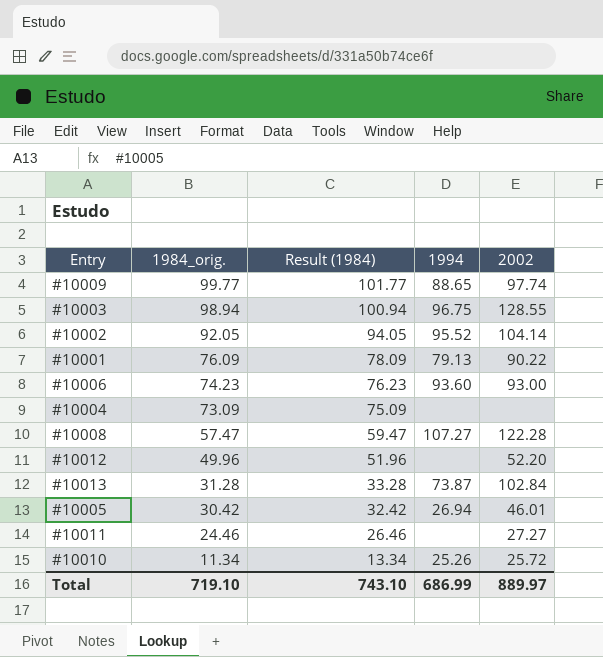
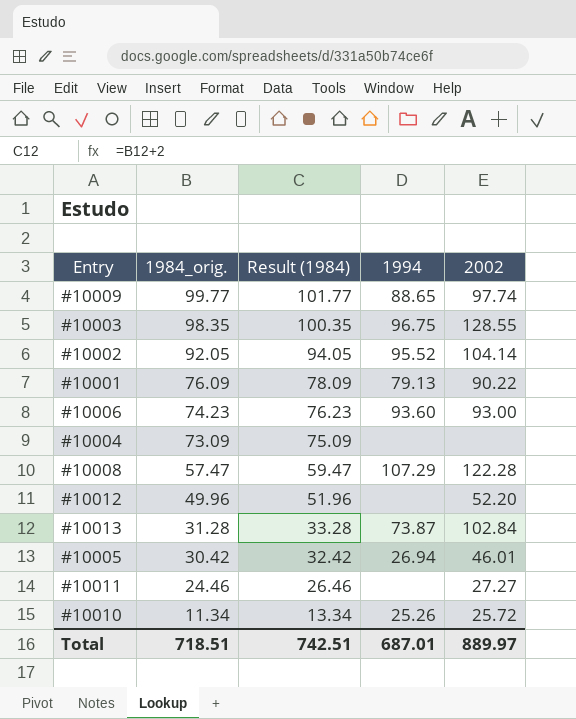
#10003 | 1984_orig.: 98.94 -> 98.35
#10003 | Result (1984): 100.94 -> 100.35
#10008 | 1994: 107.27 -> 107.29
Total | 1984_orig.: 719.10 -> 718.51
Total | Result (1984): 743.10 -> 742.51
Total | 1994: 686.99 -> 687.01

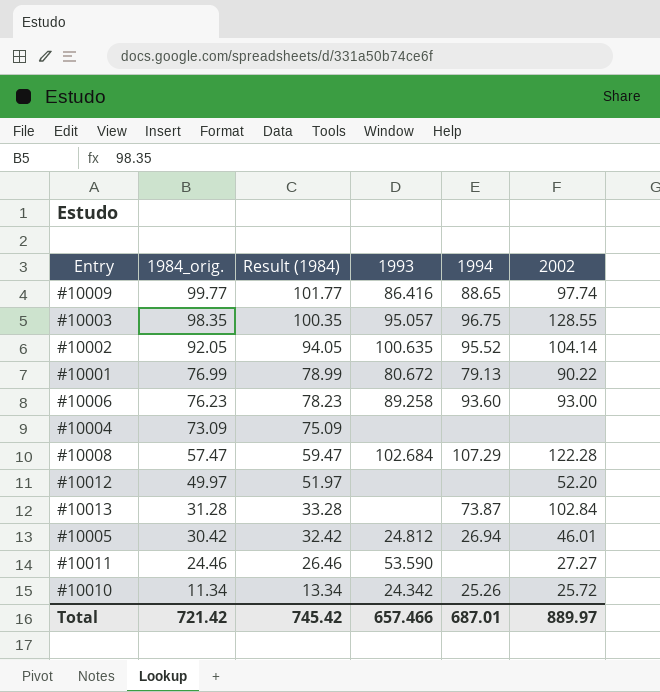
column 1993 | position: none -> 4
#10001 | 1984_orig.: 76.09 -> 76.99
#10001 | Result (1984): 78.09 -> 78.99
#10006 | 1984_orig.: 74.23 -> 76.23
#10006 | Result (1984): 76.23 -> 78.23
#10012 | 1984_orig.: 49.96 -> 49.97
#10012 | Result (1984): 51.96 -> 51.97
Total | 1984_orig.: 718.51 -> 721.42
Total | Result (1984): 742.51 -> 745.42

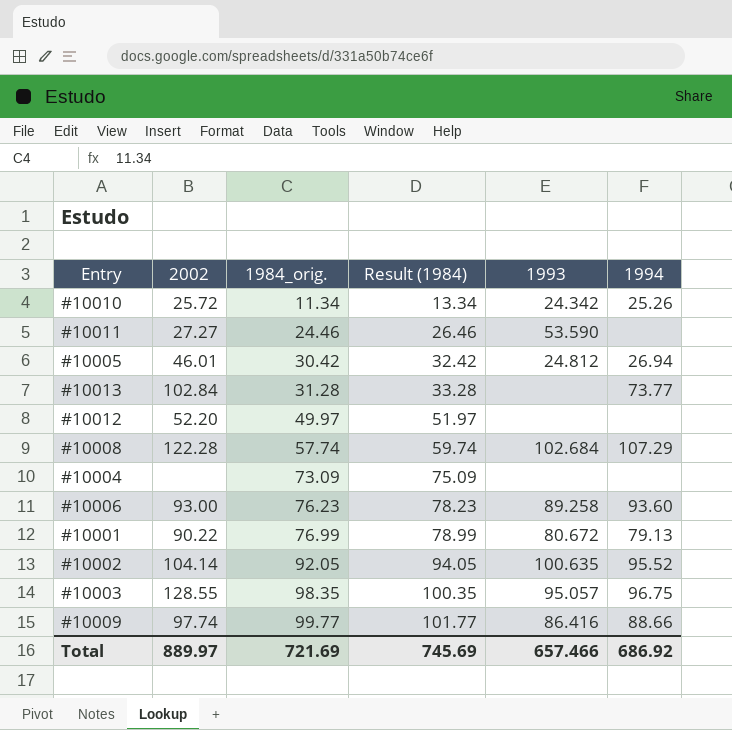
row order: 1984_orig. descending -> 1984_orig. ascending
column 2002 | position: 6 -> 2
#10013 | 1994: 73.87 -> 73.77
#10008 | 1984_orig.: 57.47 -> 57.74
#10008 | Result (1984): 59.47 -> 59.74
#10009 | 1994: 88.65 -> 88.66
Total | 1984_orig.: 721.42 -> 721.69
Total | Result (1984): 745.42 -> 745.69
Total | 1994: 687.01 -> 686.92

